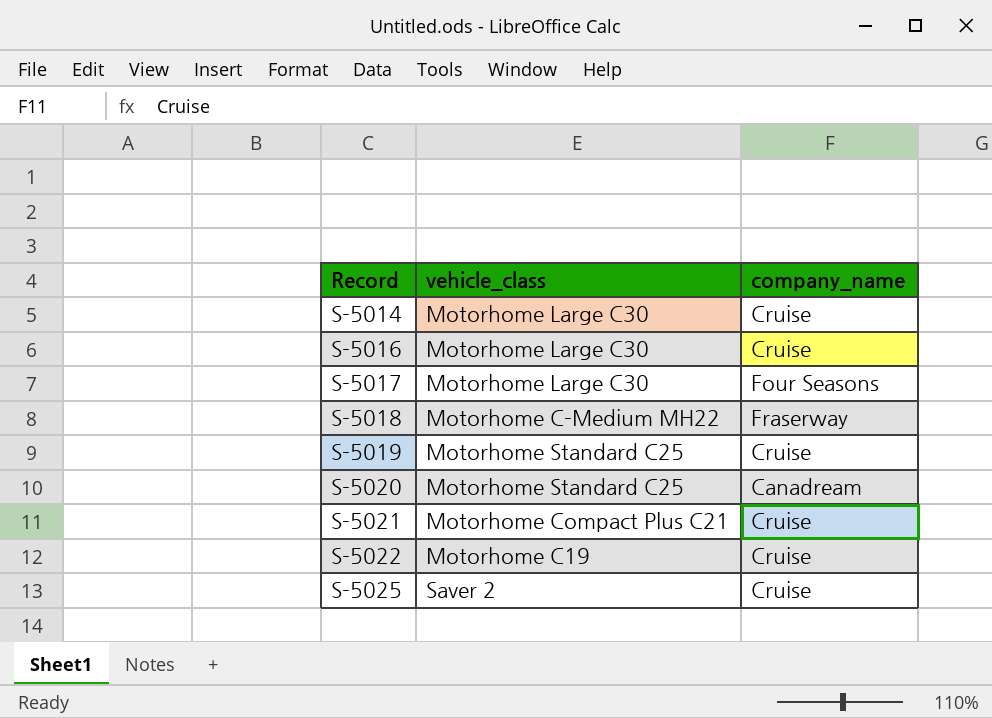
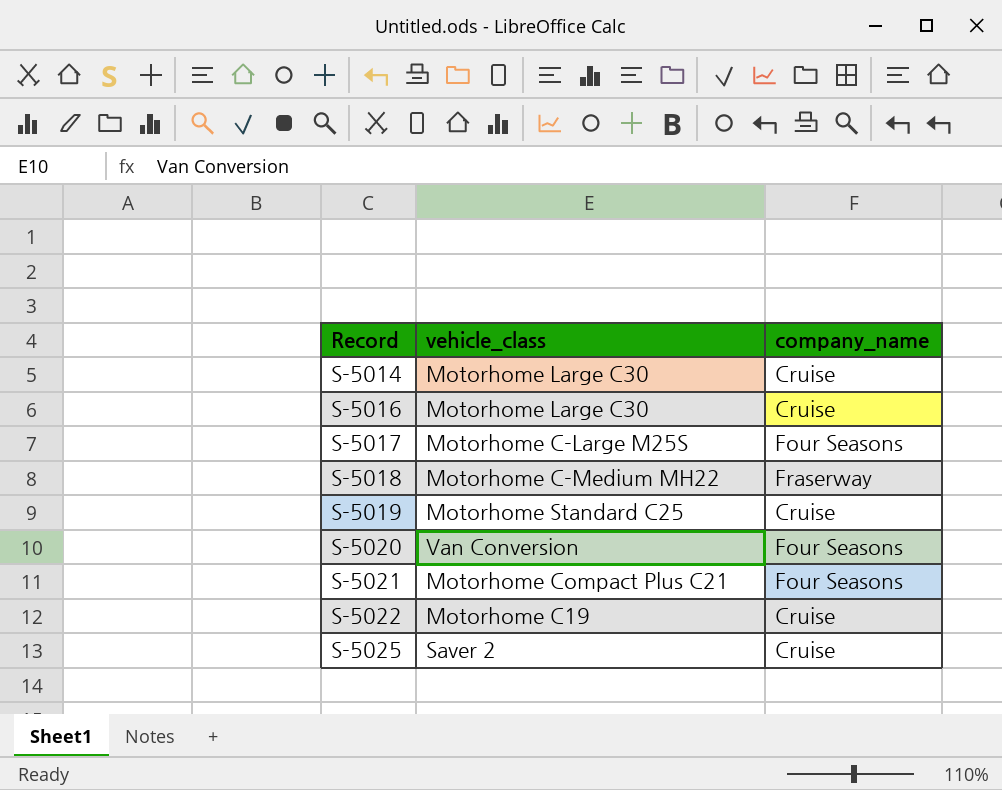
S-5017 | vehicle_class: Motorhome Large C30 -> Motorhome C-Large M25S
S-5020 | vehicle_class: Motorhome Standard C25 -> Van Conversion
S-5020 | company_name: Canadream -> Four Seasons
S-5021 | company_name: Cruise -> Four Seasons

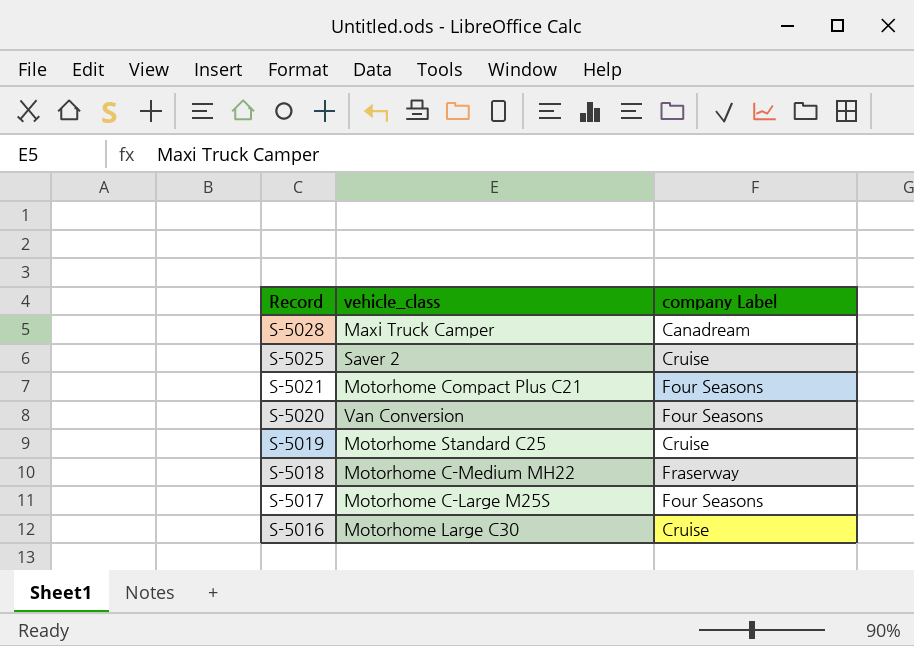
row order: Record ascending -> Record descending
column name: company_name -> company Label
row S-5014: Motorhome Large C30 | Cruise -> none
row S-5022: Motorhome C19 | Cruise -> none
row S-5028: none -> Maxi Truck Camper | Canadream

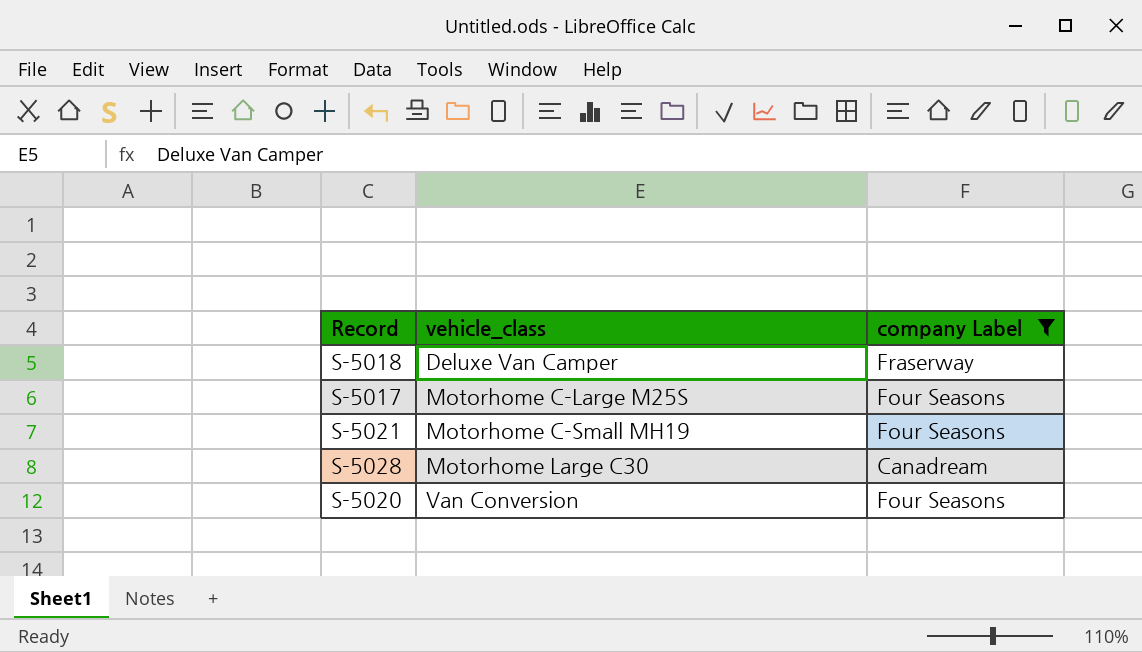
filter: none -> company Label != Cruise
row order: Record descending -> vehicle_class ascending
S-5018 | vehicle_class: Motorhome C-Medium MH22 -> Deluxe Van Camper
S-5021 | vehicle_class: Motorhome Compact Plus C21 -> Motorhome C-Small MH19
S-5028 | vehicle_class: Maxi Truck Camper -> Motorhome Large C30

